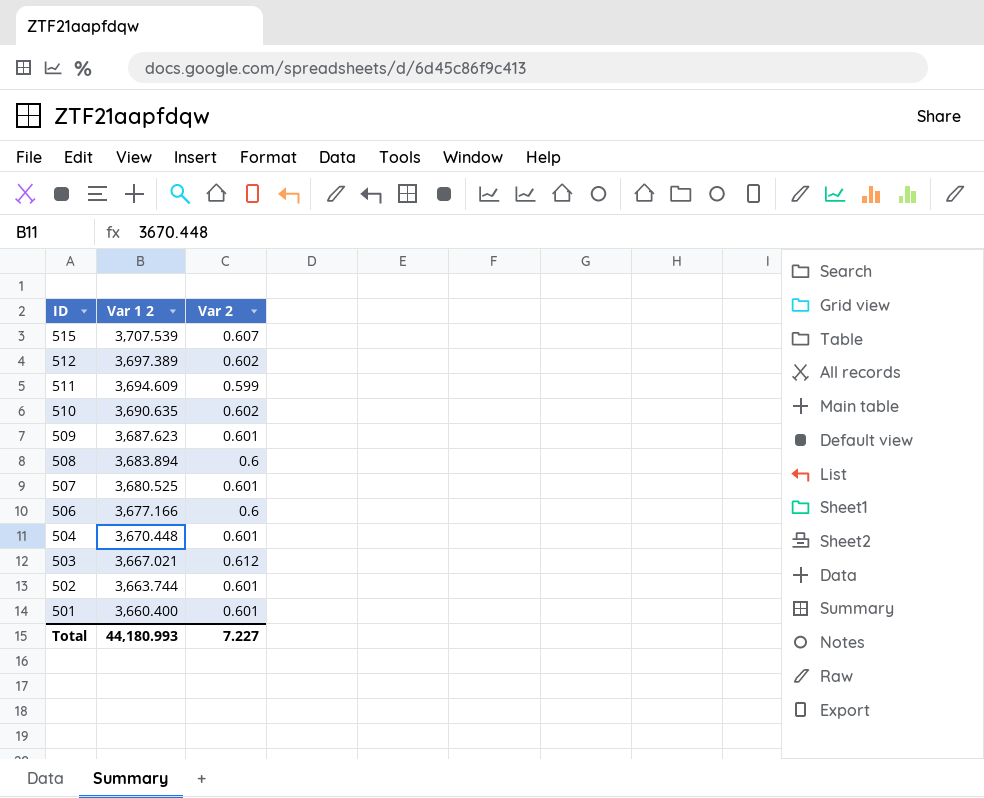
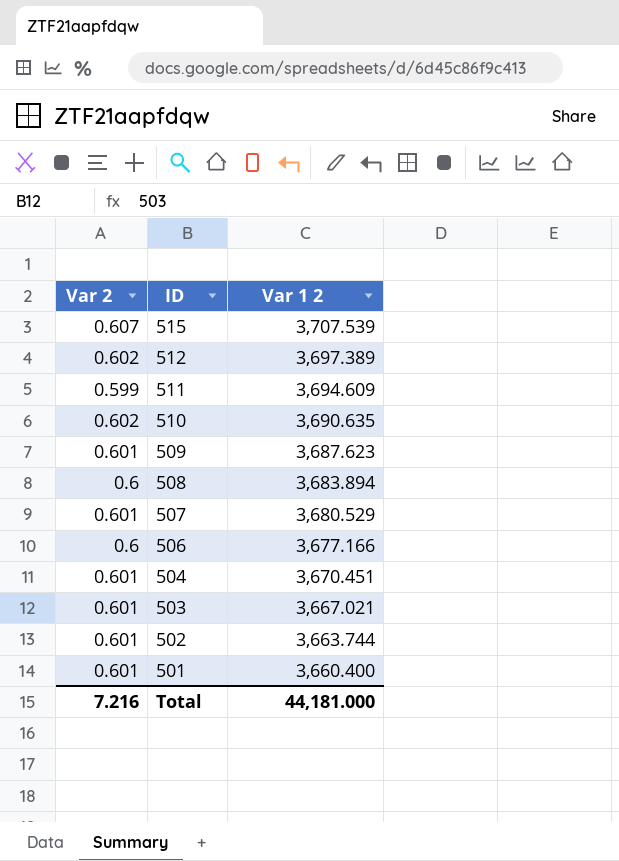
column Var 2 | position: 3 -> 1
507 | Var 1 2: 3,680.525 -> 3,680.529
504 | Var 1 2: 3,670.448 -> 3,670.451
503 | Var 2: 0.612 -> 0.601
Total | Var 2: 7.227 -> 7.216
Total | Var 1 2: 44,180.993 -> 44,181.000

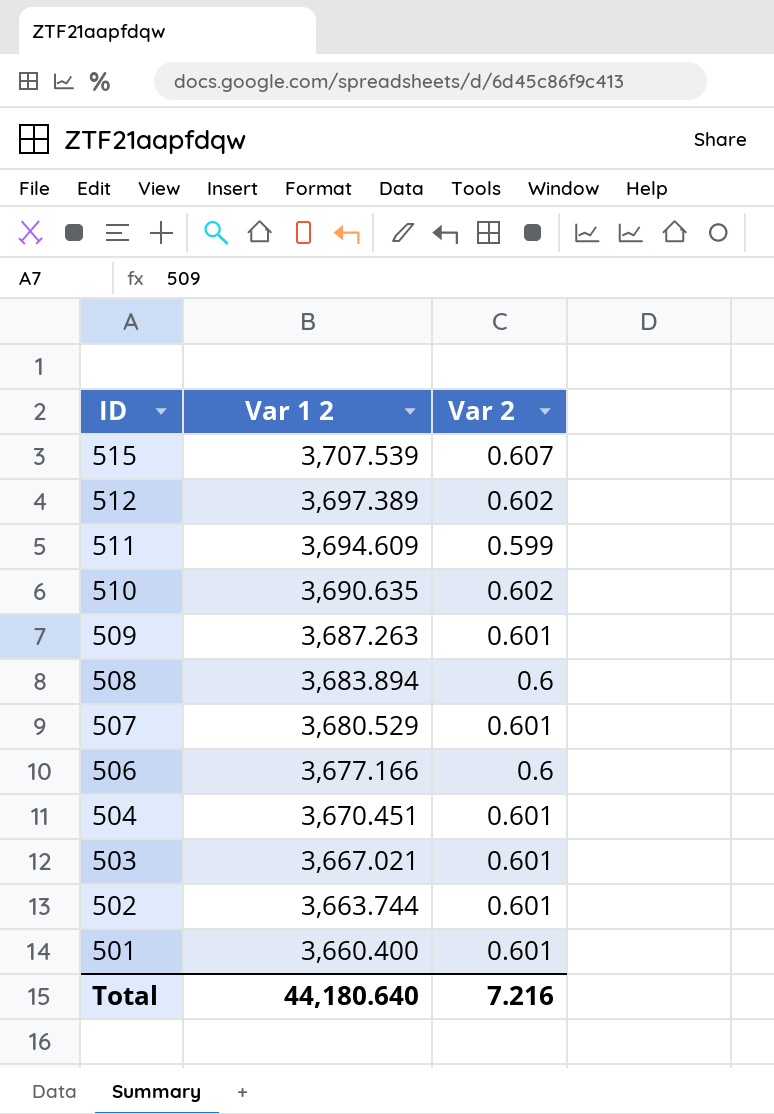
column Var 2 | position: 1 -> 3
509 | Var 1 2: 3,687.623 -> 3,687.263
Total | Var 1 2: 44,181.000 -> 44,180.640

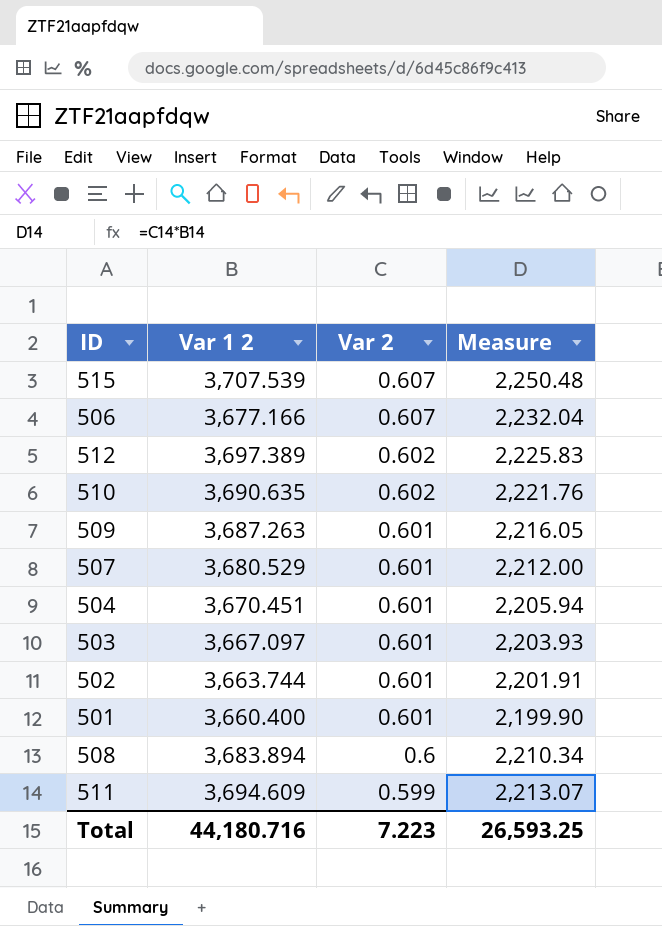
row order: ID descending -> Var 2 descending
column Measure | formula: none -> [Var 1 2] * [Var 2]
506 | Var 2: 0.6 -> 0.607
503 | Var 1 2: 3,667.021 -> 3,667.097
Total | Var 1 2: 44,180.640 -> 44,180.716
Total | Var 2: 7.216 -> 7.223

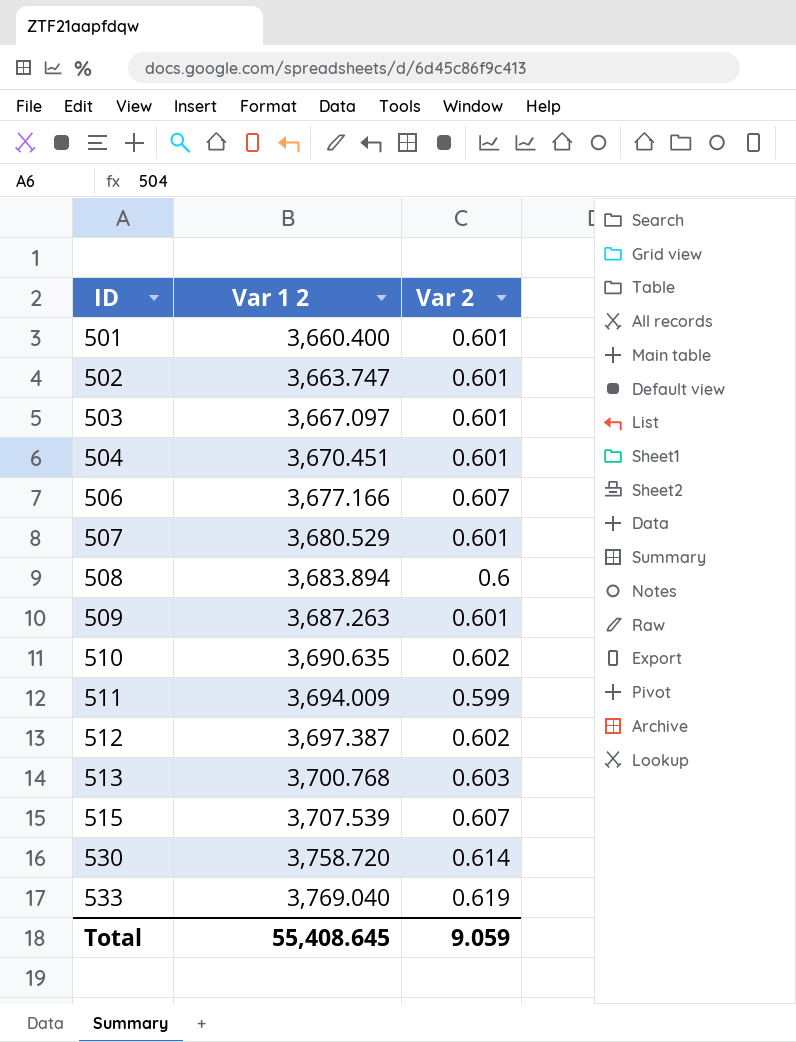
row order: Var 2 descending -> ID ascending
column Measure | formula: [Var 1 2] * [Var 2] -> none
502 | Var 1 2: 3,663.744 -> 3,663.747
511 | Var 1 2: 3,694.609 -> 3,694.009
512 | Var 1 2: 3,697.389 -> 3,697.387
row 513: none -> 3,700.768 | 0.603
row 530: none -> 3,758.720 | 0.614
row 533: none -> 3,769.040 | 0.619
Total | Var 1 2: 44,180.716 -> 55,408.645
Total | Var 2: 7.223 -> 9.059

